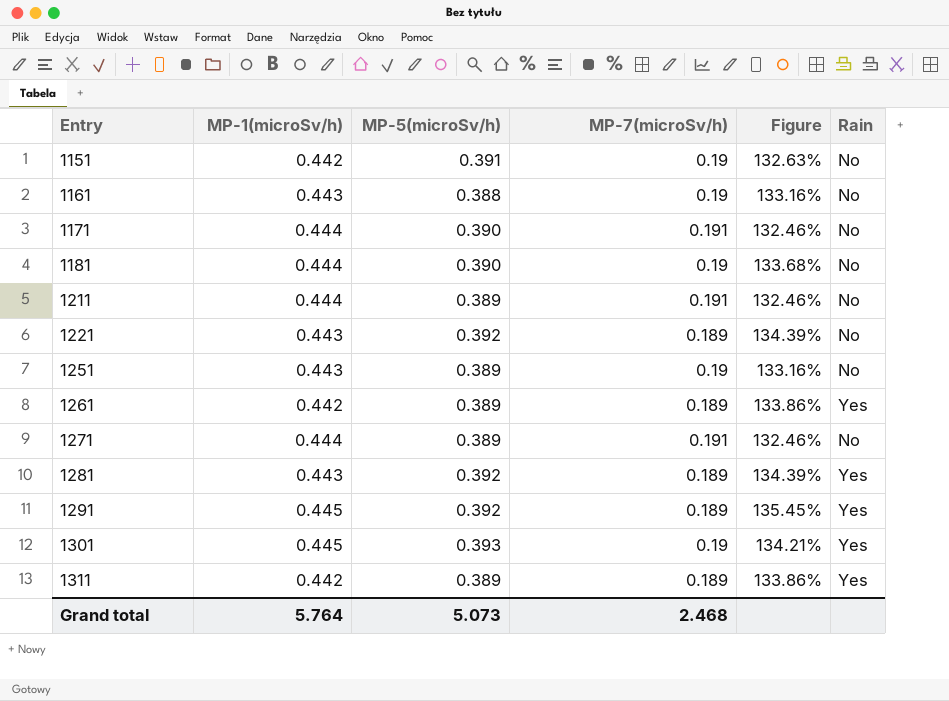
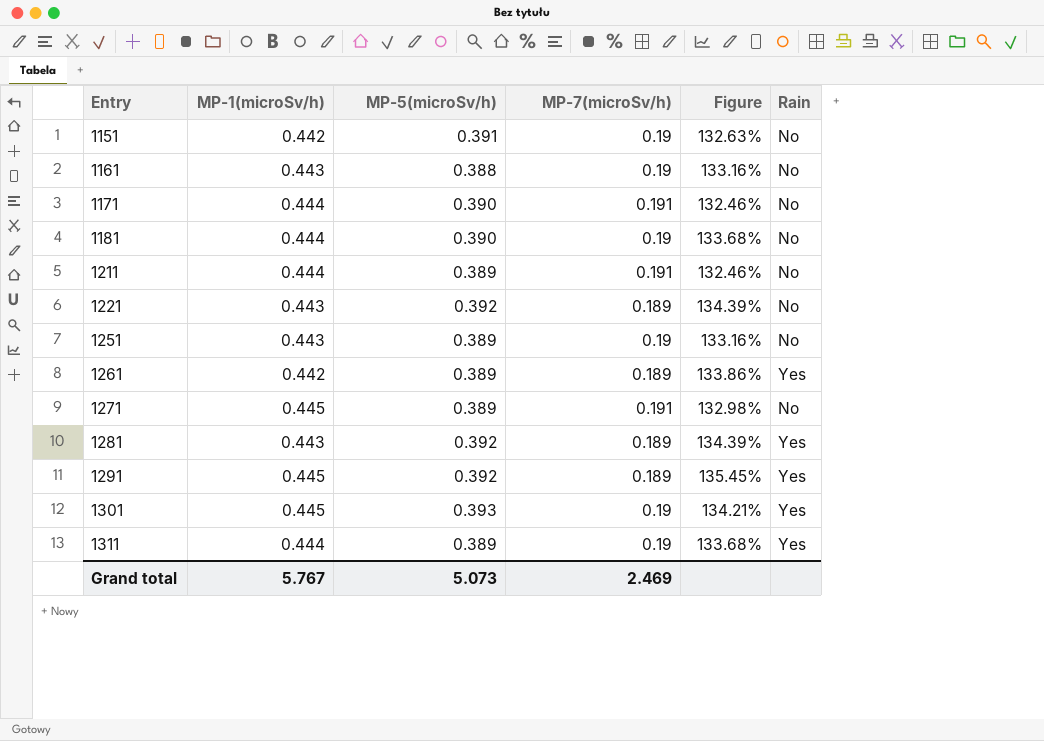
1271 | MP-1(microSv/h): 0.444 -> 0.445
1271 | Figure: 132.46% -> 132.98%
1311 | MP-1(microSv/h): 0.442 -> 0.444
1311 | MP-7(microSv/h): 0.189 -> 0.19
1311 | Figure: 133.86% -> 133.68%
Grand total | MP-1(microSv/h): 5.764 -> 5.767
Grand total | MP-7(microSv/h): 2.468 -> 2.469

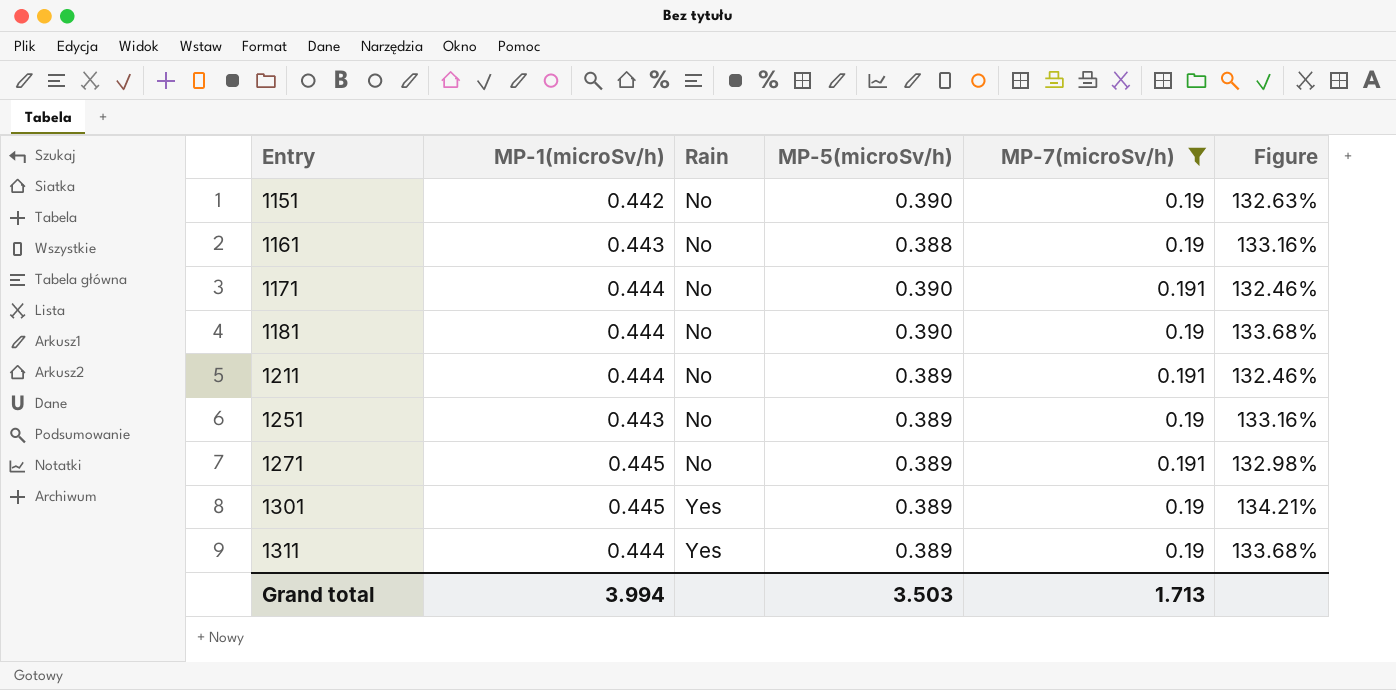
filter: none -> MP-7(microSv/h) != 0.189
column Rain | position: 6 -> 3
1151 | MP-5(microSv/h): 0.391 -> 0.390
1301 | MP-5(microSv/h): 0.393 -> 0.389
Grand total | MP-1(microSv/h): 5.767 -> 3.994
Grand total | MP-5(microSv/h): 5.073 -> 3.503
Grand total | MP-7(microSv/h): 2.469 -> 1.713

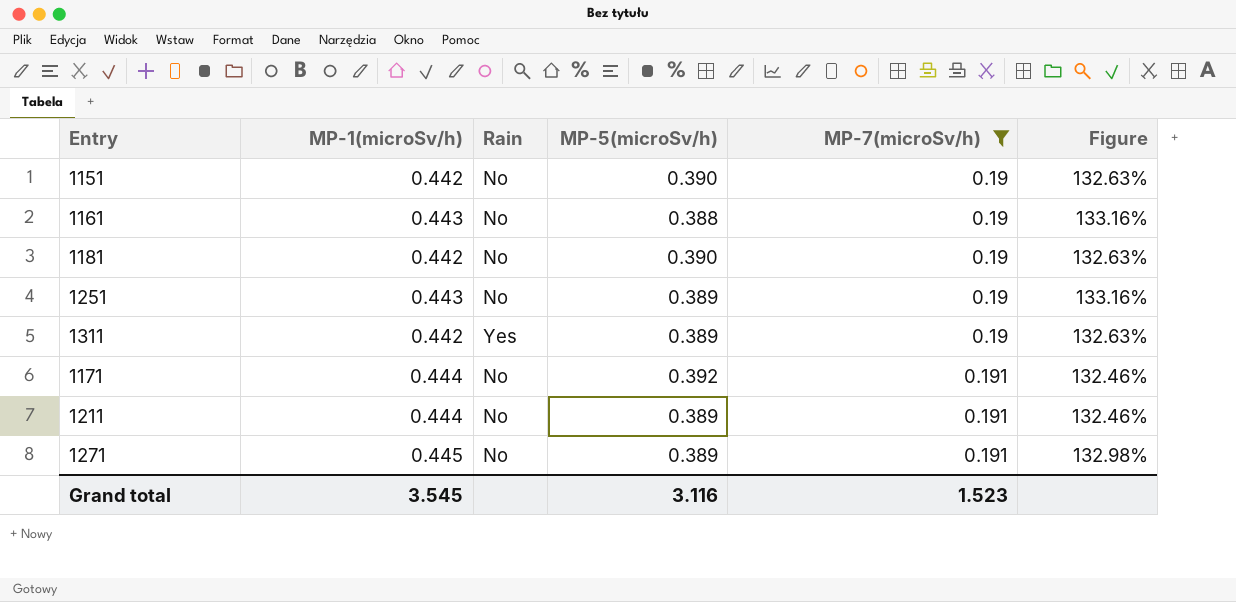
row order: Entry ascending -> MP-7(microSv/h) ascending
row 1301: 0.445 | Yes | 0.389 | 0.19 | 134.21% -> none
1181 | MP-1(microSv/h): 0.444 -> 0.442
1181 | Figure: 133.68% -> 132.63%
1311 | MP-1(microSv/h): 0.444 -> 0.442
1311 | Figure: 133.68% -> 132.63%
1171 | MP-5(microSv/h): 0.390 -> 0.392
Grand total | MP-1(microSv/h): 3.994 -> 3.545
Grand total | MP-5(microSv/h): 3.503 -> 3.116
Grand total | MP-7(microSv/h): 1.713 -> 1.523

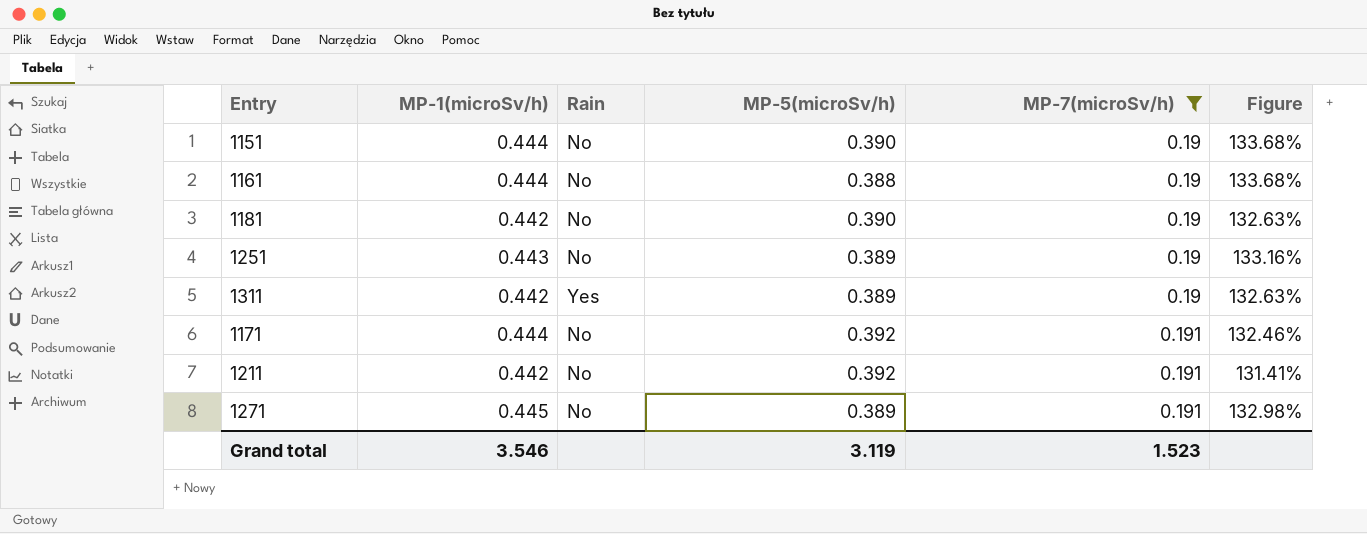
1151 | MP-1(microSv/h): 0.442 -> 0.444
1151 | Figure: 132.63% -> 133.68%
1161 | MP-1(microSv/h): 0.443 -> 0.444
1161 | Figure: 133.16% -> 133.68%
1211 | MP-1(microSv/h): 0.444 -> 0.442
1211 | MP-5(microSv/h): 0.389 -> 0.392
1211 | Figure: 132.46% -> 131.41%
Grand total | MP-1(microSv/h): 3.545 -> 3.546
Grand total | MP-5(microSv/h): 3.116 -> 3.119

